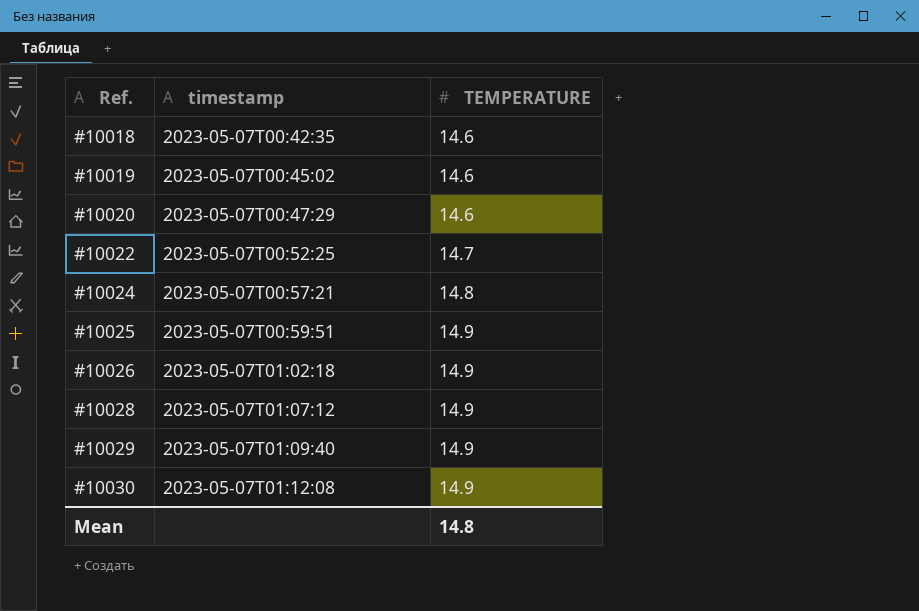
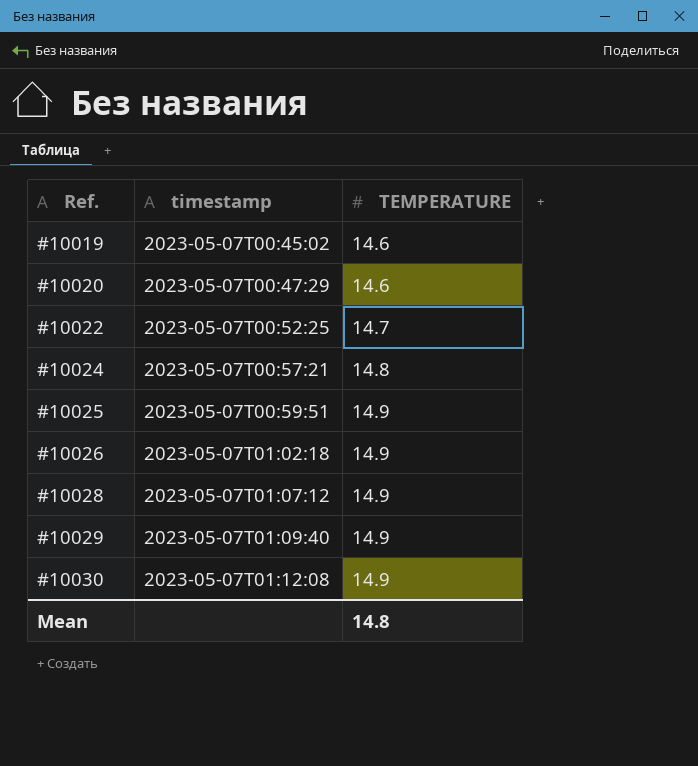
row #10018: 2023-05-07T00:42:35 | 14.6 -> none

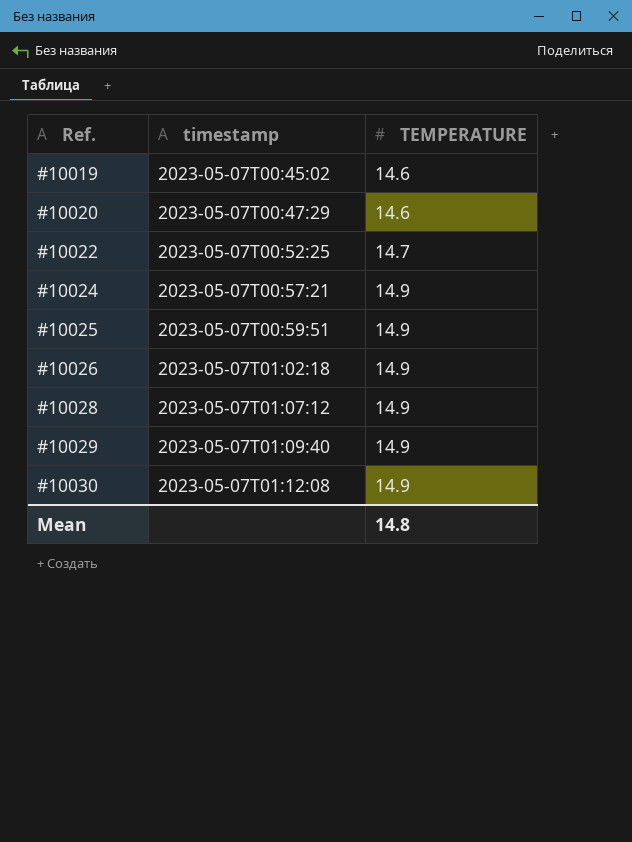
#10024 | TEMPERATURE: 14.8 -> 14.9

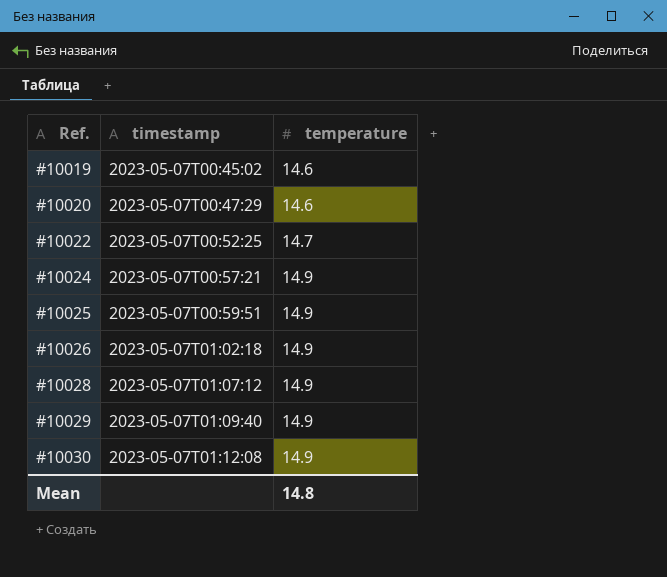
column name: TEMPERATURE -> temperature

